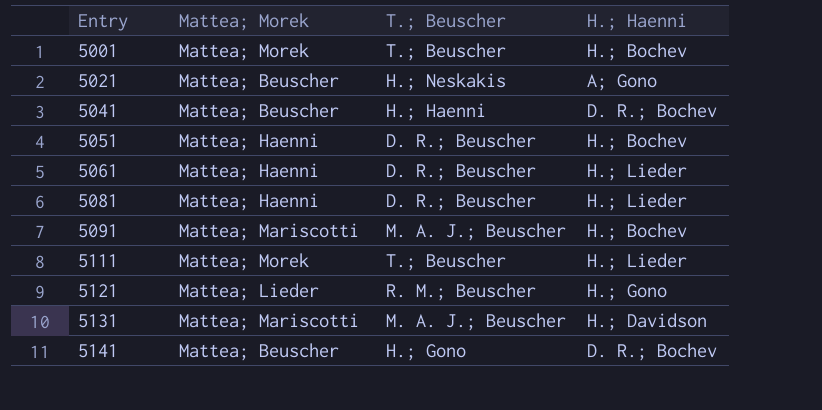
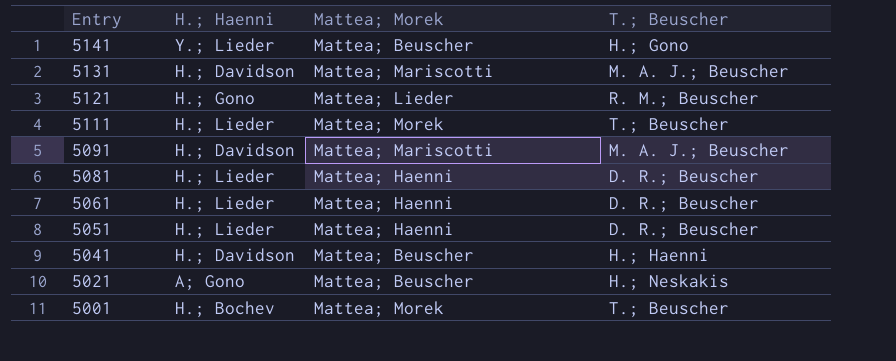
row order: Entry ascending -> Entry descending
column H.; Haenni | position: 4 -> 2
5141 | H.; Haenni: D. R.; Bochev -> Y.; Lieder
5091 | H.; Haenni: H.; Bochev -> H.; Davidson
5051 | H.; Haenni: H.; Bochev -> H.; Lieder
5041 | H.; Haenni: D. R.; Bochev -> H.; Davidson

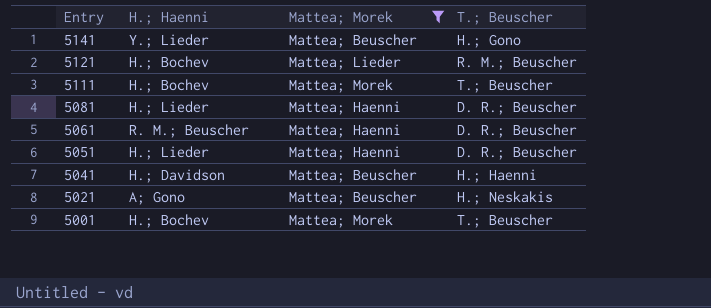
filter: none -> Mattea; Morek != Mattea; Mariscotti
5121 | H.; Haenni: H.; Gono -> H.; Bochev
5111 | H.; Haenni: H.; Lieder -> H.; Bochev
5061 | H.; Haenni: H.; Lieder -> R. M.; Beuscher

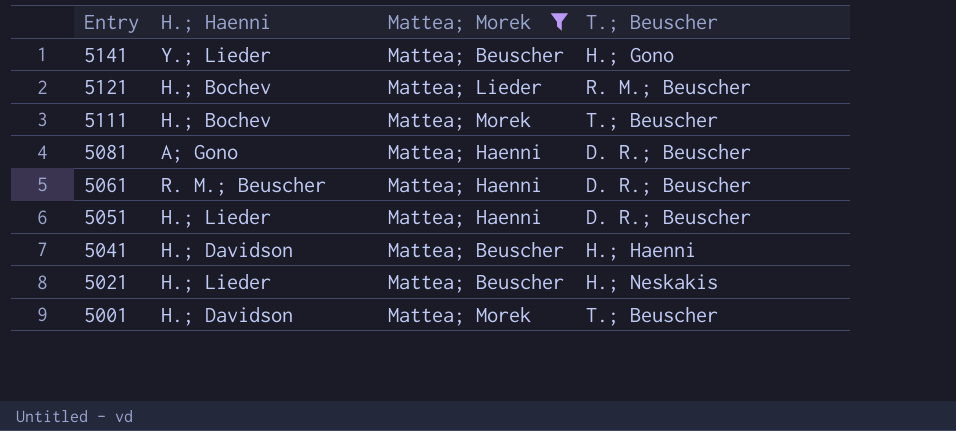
5081 | H.; Haenni: H.; Lieder -> A; Gono
5021 | H.; Haenni: A; Gono -> H.; Lieder
5001 | H.; Haenni: H.; Bochev -> H.; Davidson

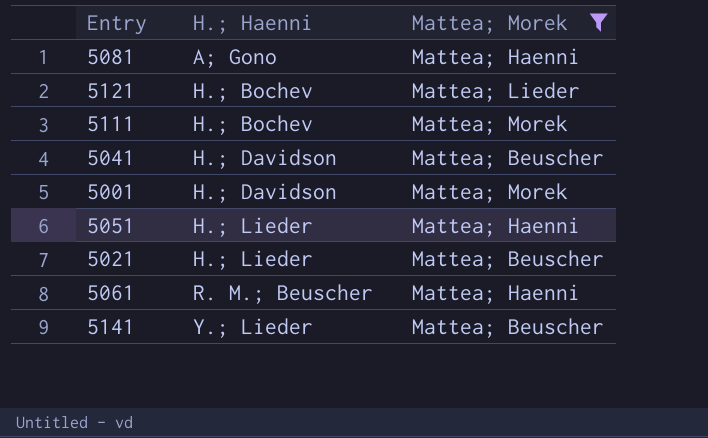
row order: Entry descending -> H.; Haenni ascending
column T.; Beuscher | position: 4 -> none

